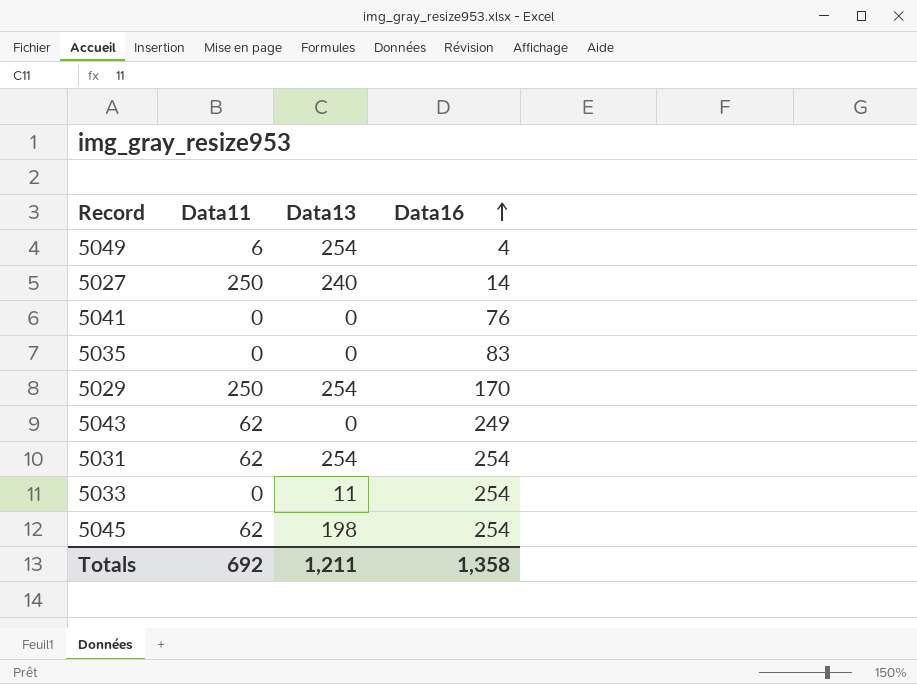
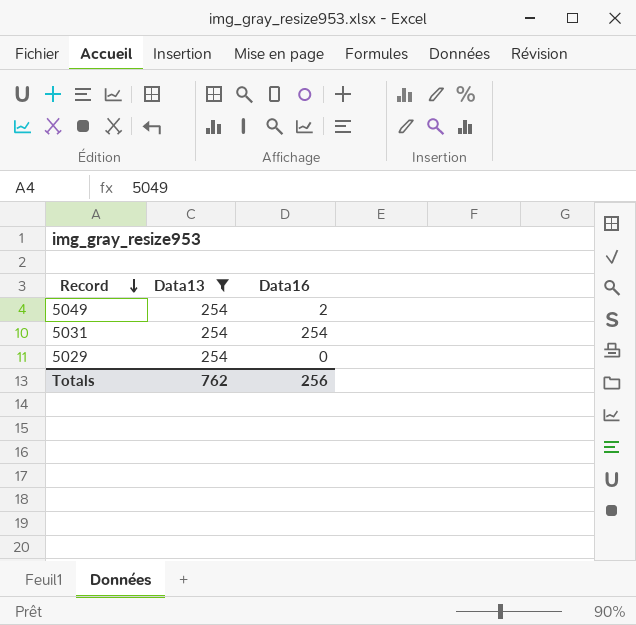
filter: none -> Data13 = 254
row order: Data16 ascending -> Record descending
column Data11 | position: 2 -> none
5049 | Data16: 4 -> 2
5029 | Data16: 170 -> 0
Totals | Data13: 1,211 -> 762
Totals | Data16: 1,358 -> 256

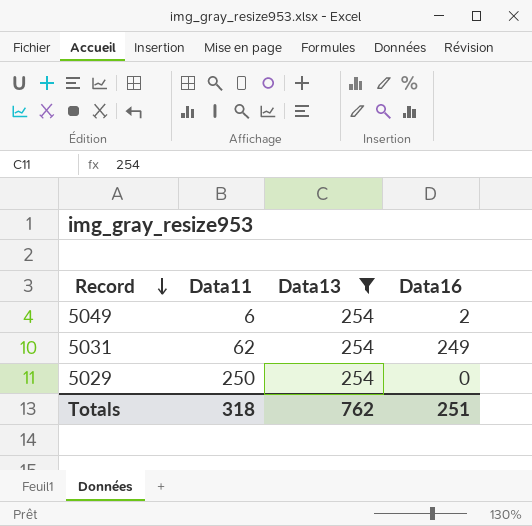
column Data11 | position: none -> 2
5031 | Data16: 254 -> 249
Totals | Data16: 256 -> 251

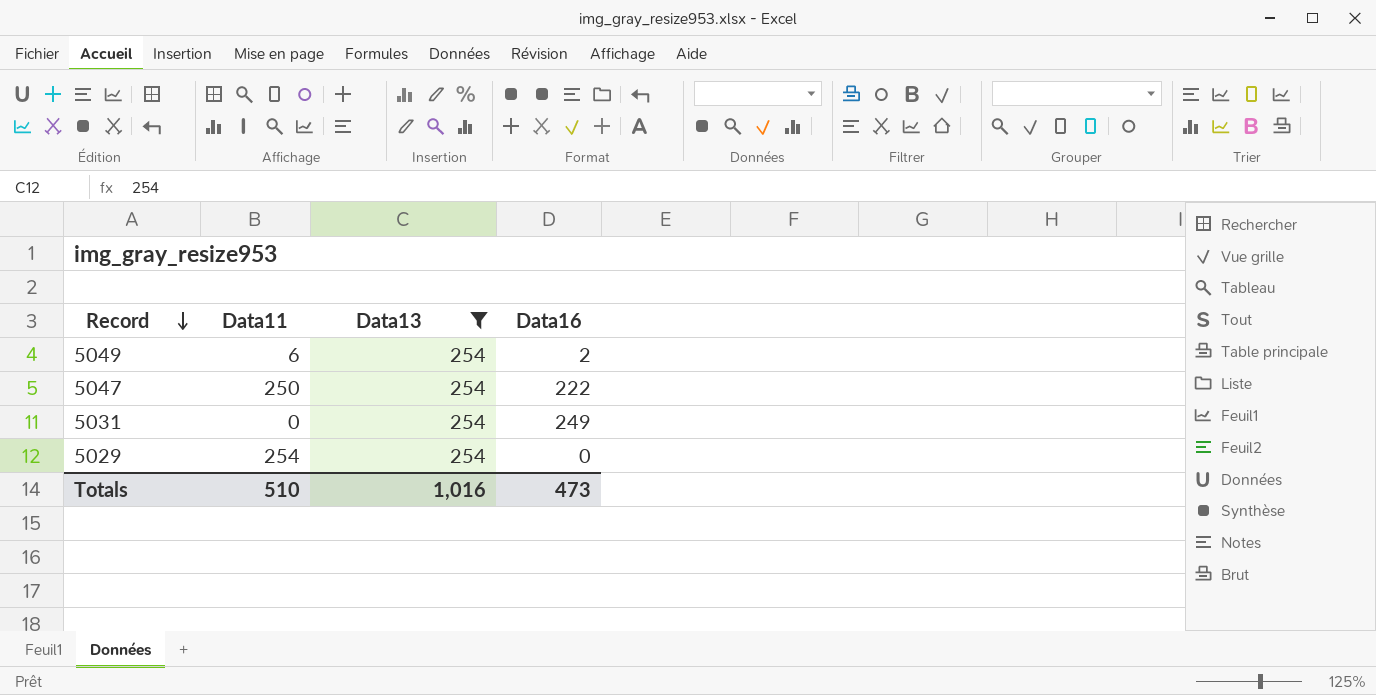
row 5047: none -> 250 | 254 | 222
5031 | Data11: 62 -> 0
5029 | Data11: 250 -> 254
Totals | Data11: 318 -> 510
Totals | Data13: 762 -> 1,016
Totals | Data16: 251 -> 473

